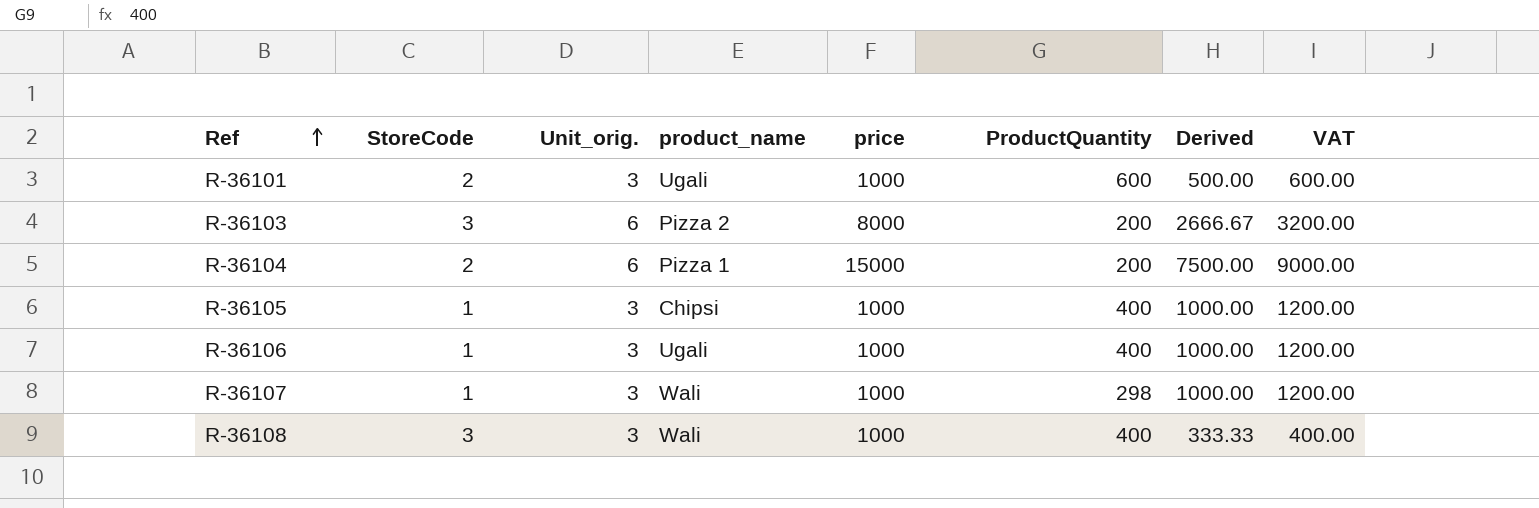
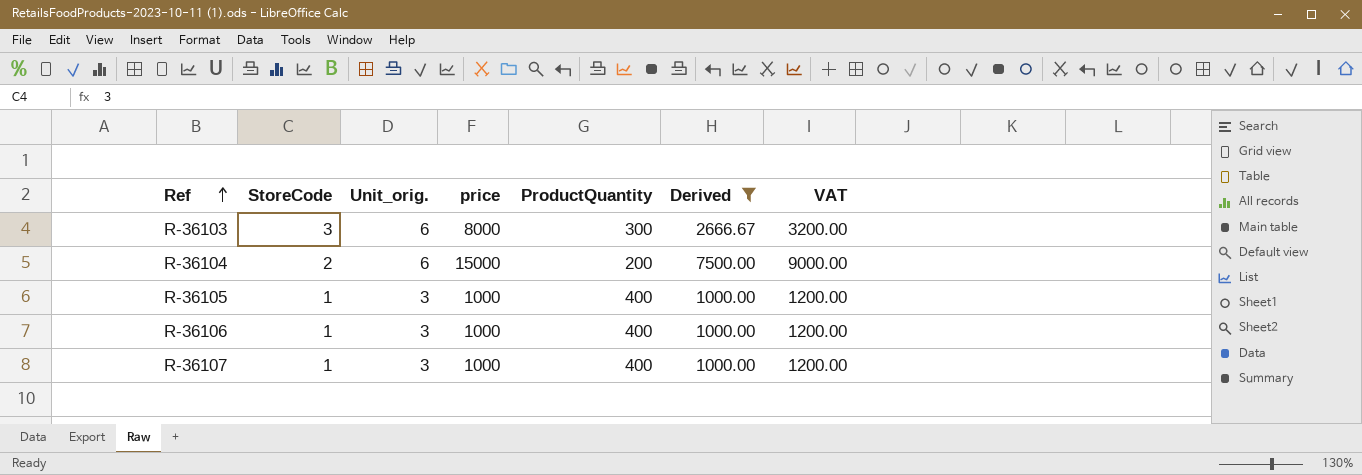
filter: none -> Derived >= 1000.00
column product_name | position: 4 -> none
R-36103 | ProductQuantity: 200 -> 300
R-36107 | ProductQuantity: 298 -> 400

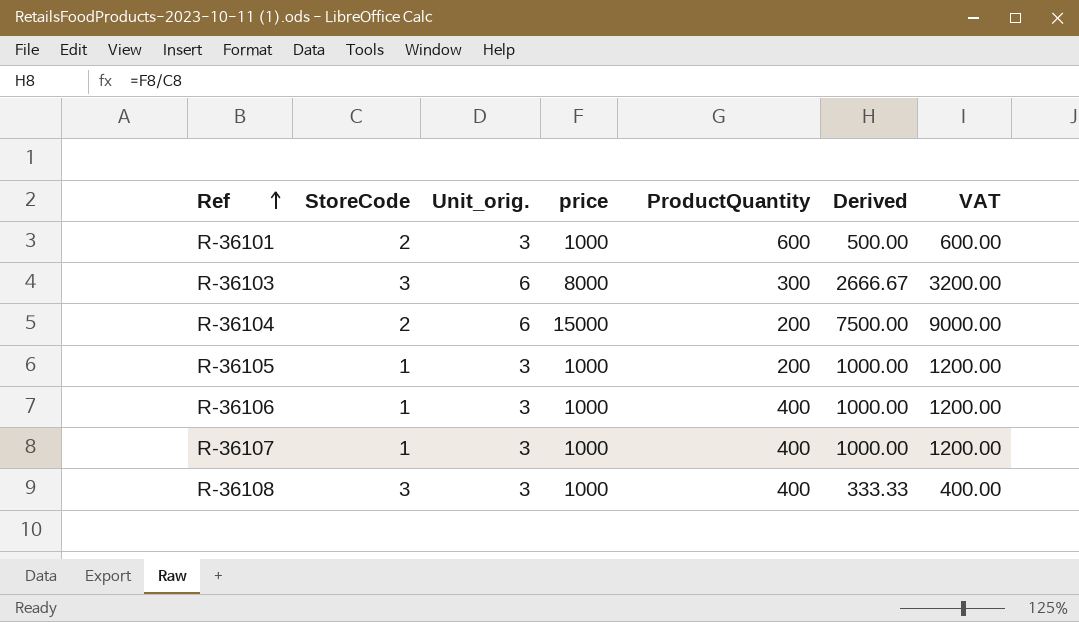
filter: Derived >= 1000.00 -> none
R-36105 | ProductQuantity: 400 -> 200

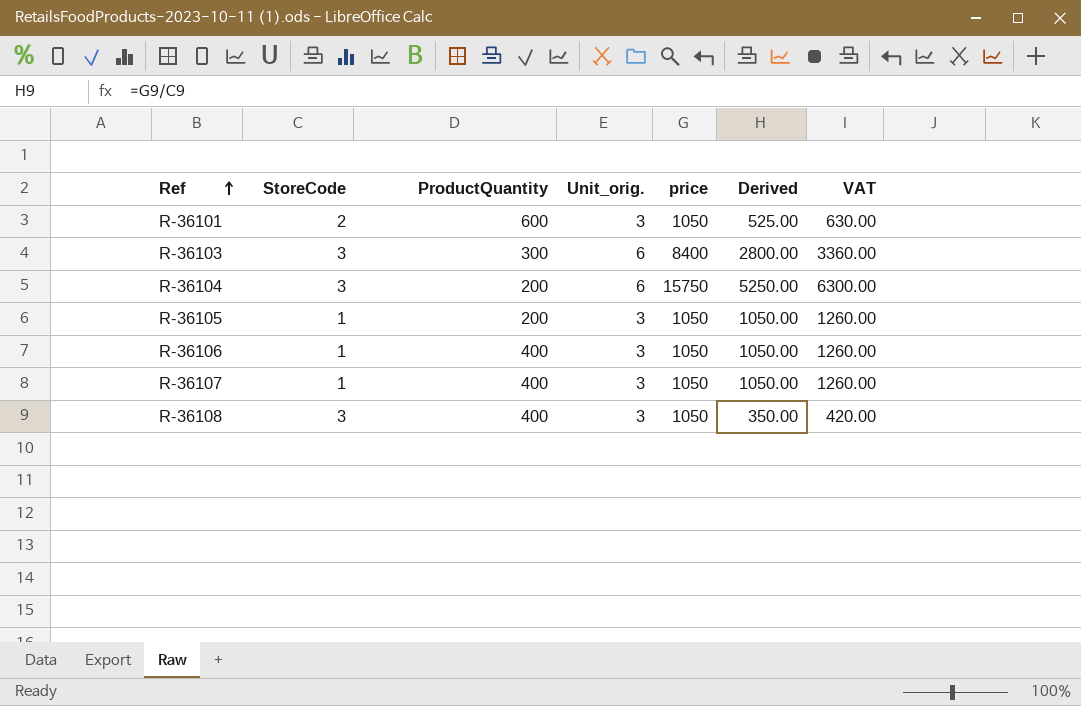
column ProductQuantity | position: 5 -> 3
R-36101 | price: 1000 -> 1050
R-36101 | Derived: 500.00 -> 525.00
R-36101 | VAT: 600.00 -> 630.00
R-36103 | price: 8000 -> 8400
R-36103 | Derived: 2666.67 -> 2800.00
R-36103 | VAT: 3200.00 -> 3360.00
R-36104 | StoreCode: 2 -> 3
R-36104 | price: 15000 -> 15750
R-36104 | Derived: 7500.00 -> 5250.00
R-36104 | VAT: 9000.00 -> 6300.00
R-36105 | price: 1000 -> 1050
R-36105 | Derived: 1000.00 -> 1050.00
R-36105 | VAT: 1200.00 -> 1260.00
R-36106 | price: 1000 -> 1050
R-36106 | Derived: 1000.00 -> 1050.00
R-36106 | VAT: 1200.00 -> 1260.00
R-36107 | price: 1000 -> 1050
R-36107 | Derived: 1000.00 -> 1050.00
R-36107 | VAT: 1200.00 -> 1260.00
R-36108 | price: 1000 -> 1050
R-36108 | Derived: 333.33 -> 350.00
R-36108 | VAT: 400.00 -> 420.00

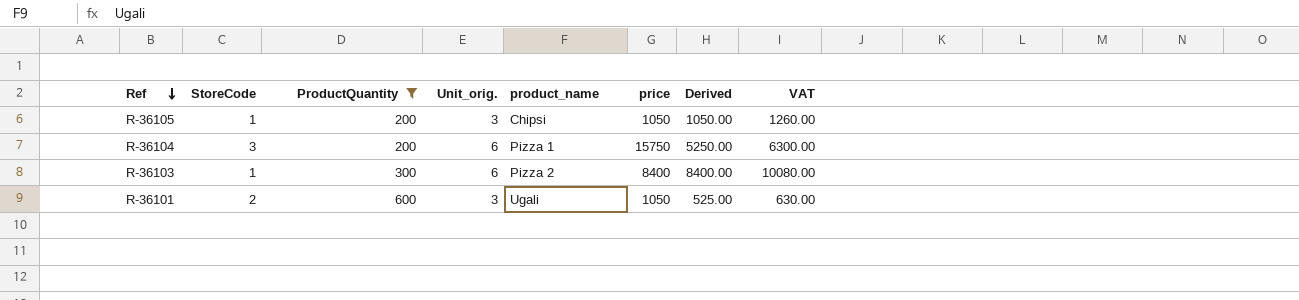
filter: none -> ProductQuantity != 400
row order: Ref ascending -> Ref descending
column product_name | position: none -> 5
R-36103 | StoreCode: 3 -> 1
R-36103 | Derived: 2800.00 -> 8400.00
R-36103 | VAT: 3360.00 -> 10080.00

